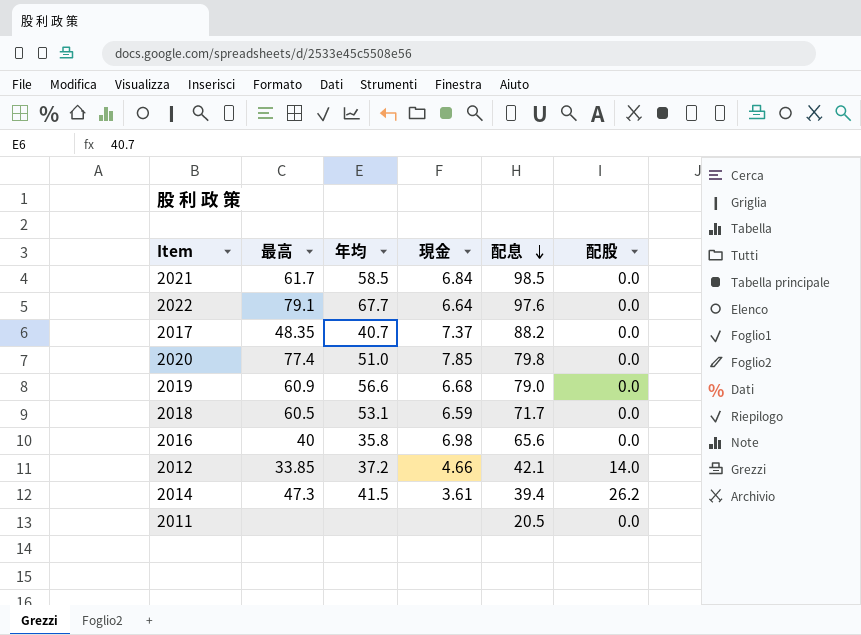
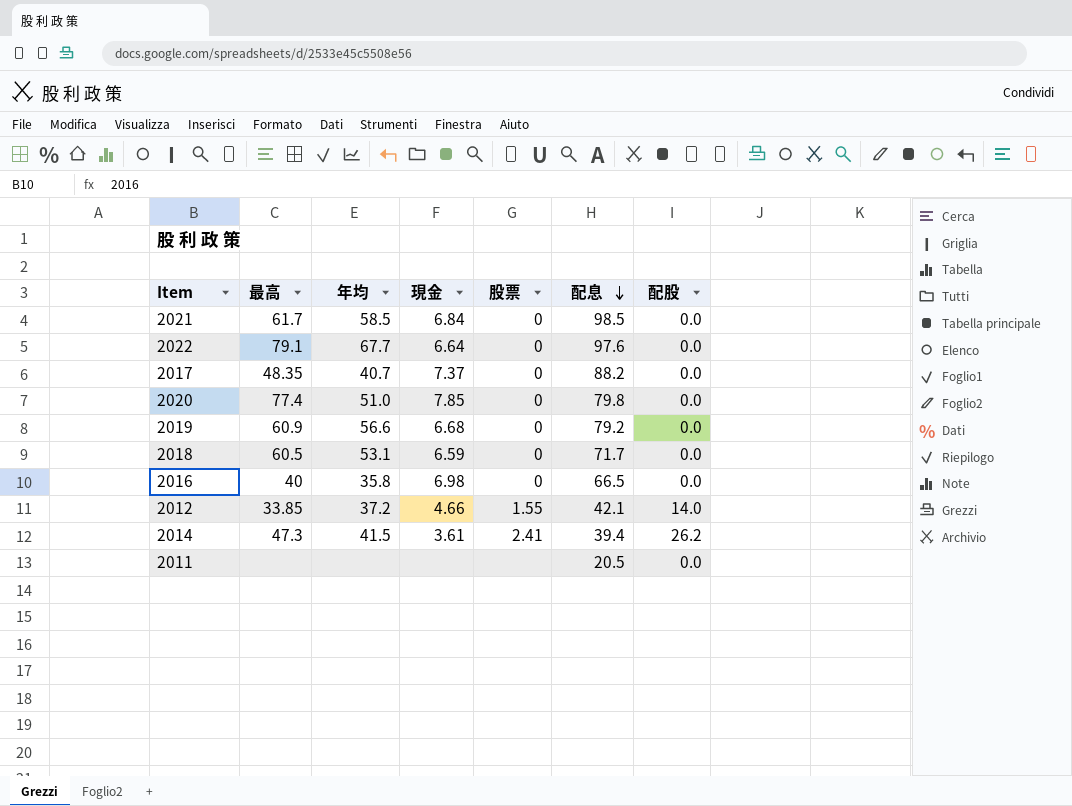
column 股票 | position: none -> 5
2019 | 配息: 79.0 -> 79.2
2016 | 配息: 65.6 -> 66.5

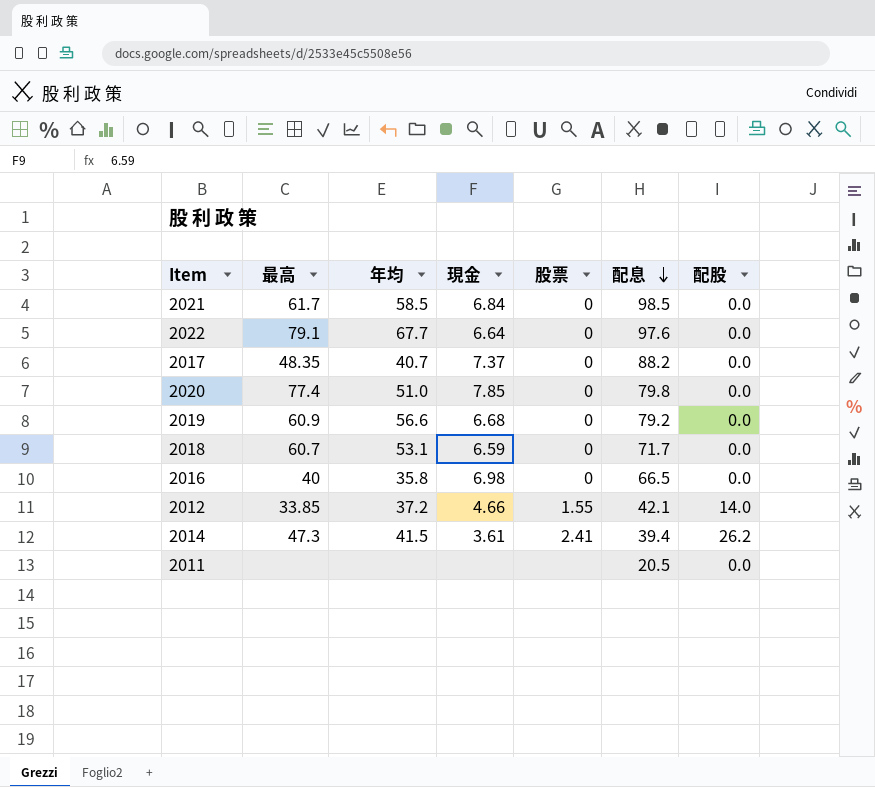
2018 | 最高: 60.5 -> 60.7

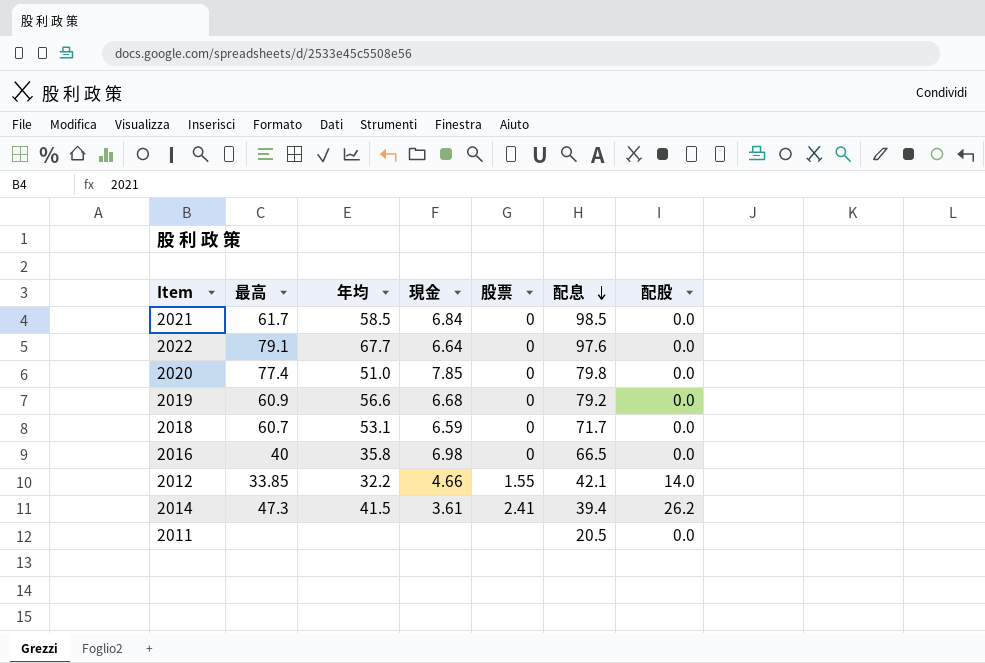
row 2017: 48.35 | 40.7 | 7.37 | 0 | 88.2 | 0.0 -> none
2012 | 年均: 37.2 -> 32.2

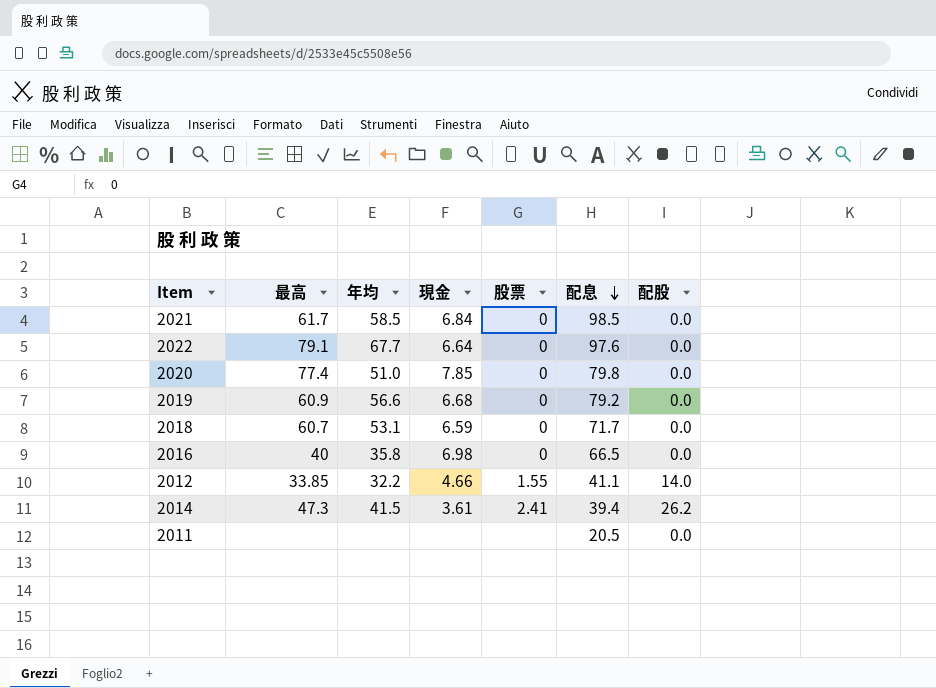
2012 | 配息: 42.1 -> 41.1

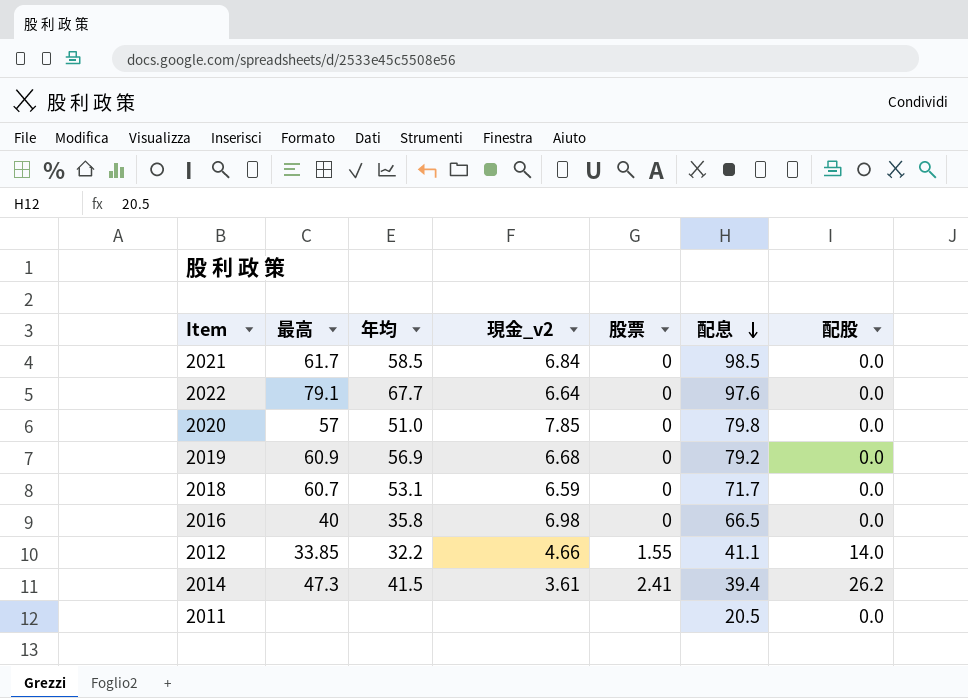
column name: 現金 -> 現金_v2
2020 | 最高: 77.4 -> 57
2019 | 年均: 56.6 -> 56.9

